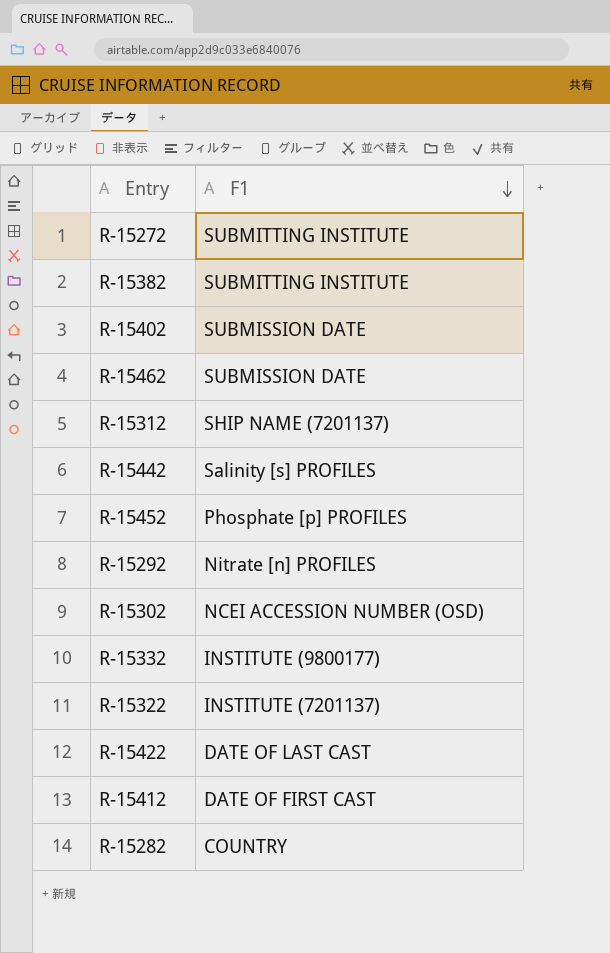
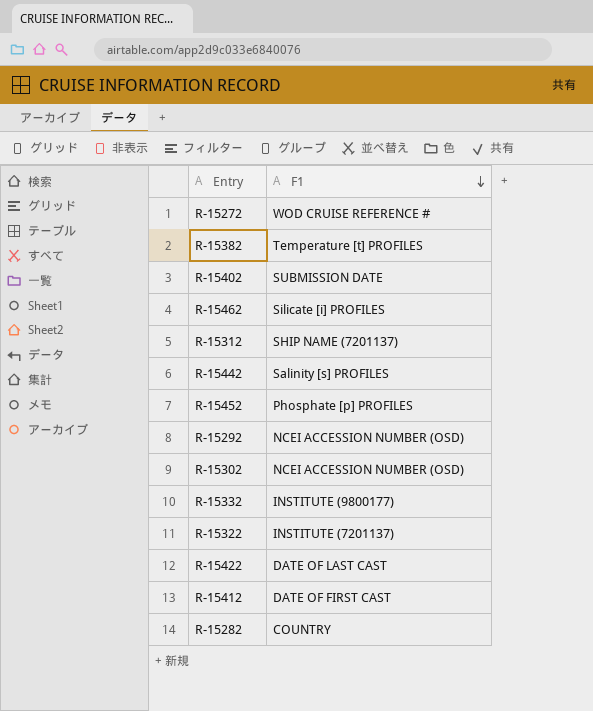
R-15272 | F1: SUBMITTING INSTITUTE -> WOD CRUISE REFERENCE #
R-15382 | F1: SUBMITTING INSTITUTE -> Temperature [t] PROFILES
R-15462 | F1: SUBMISSION DATE -> Silicate [i] PROFILES
R-15292 | F1: Nitrate [n] PROFILES -> NCEI ACCESSION NUMBER (OSD)

